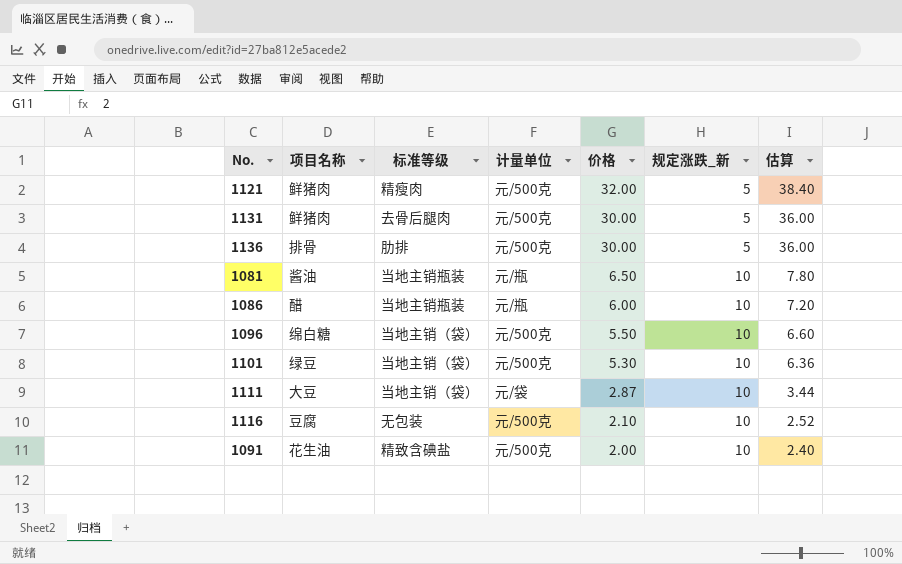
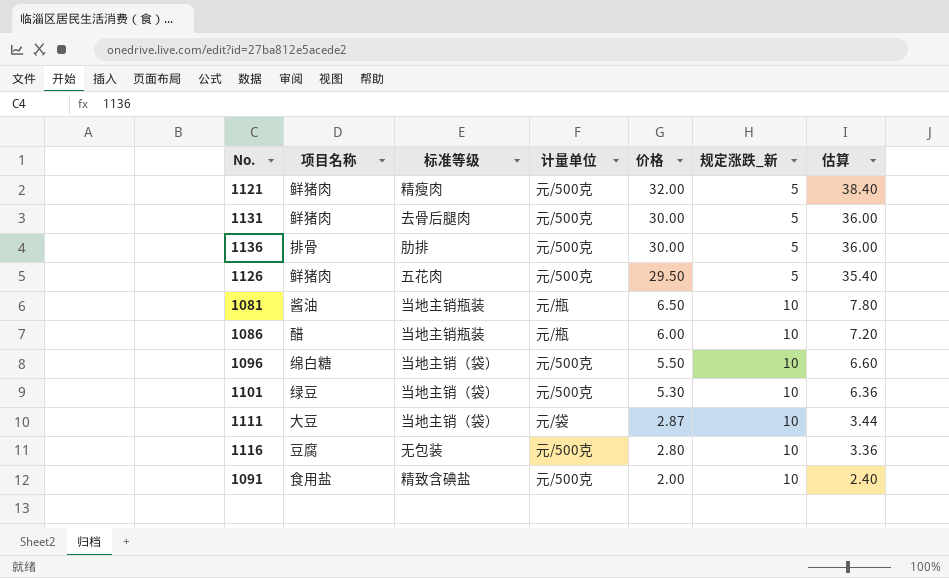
row 1126: none -> 鲜猪肉 | 五花肉 | 元/500克 | 29.50 | 5 | 35.40
1116 | 价格: 2.10 -> 2.80
1116 | 估算: 2.52 -> 3.36
1091 | 项目名称: 花生油 -> 食用盐

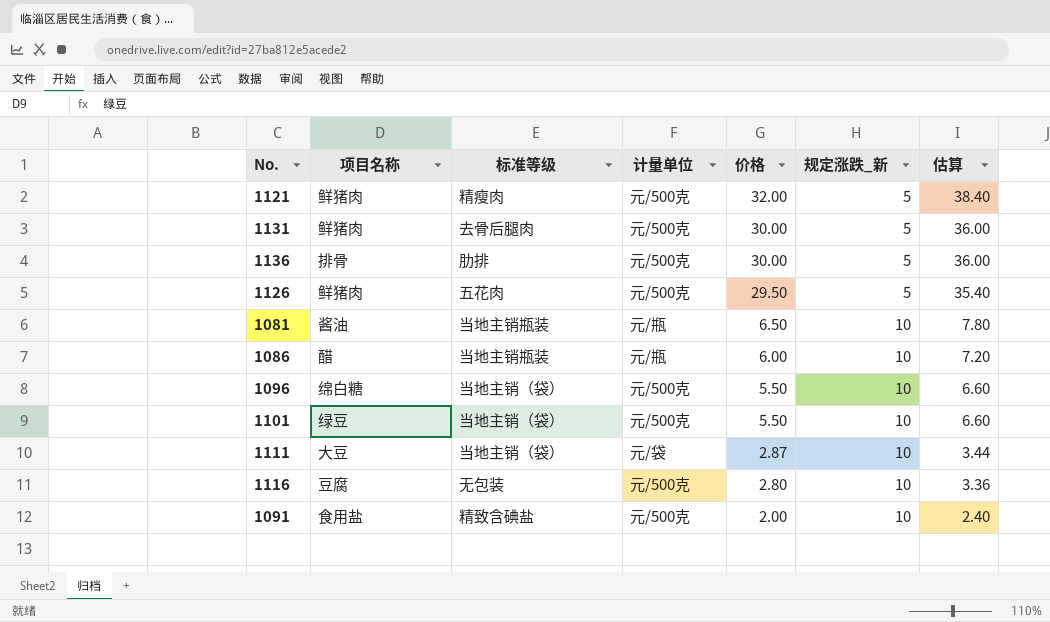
1101 | 价格: 5.30 -> 5.50
1101 | 估算: 6.36 -> 6.60

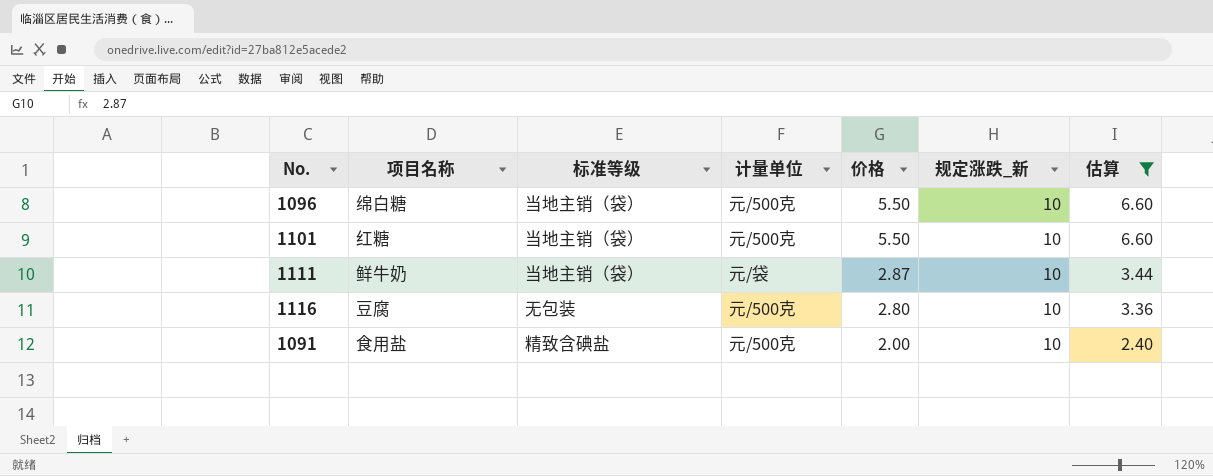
filter: none -> 估算 <= 6.60
1101 | 项目名称: 绿豆 -> 红糖
1111 | 项目名称: 大豆 -> 鲜牛奶

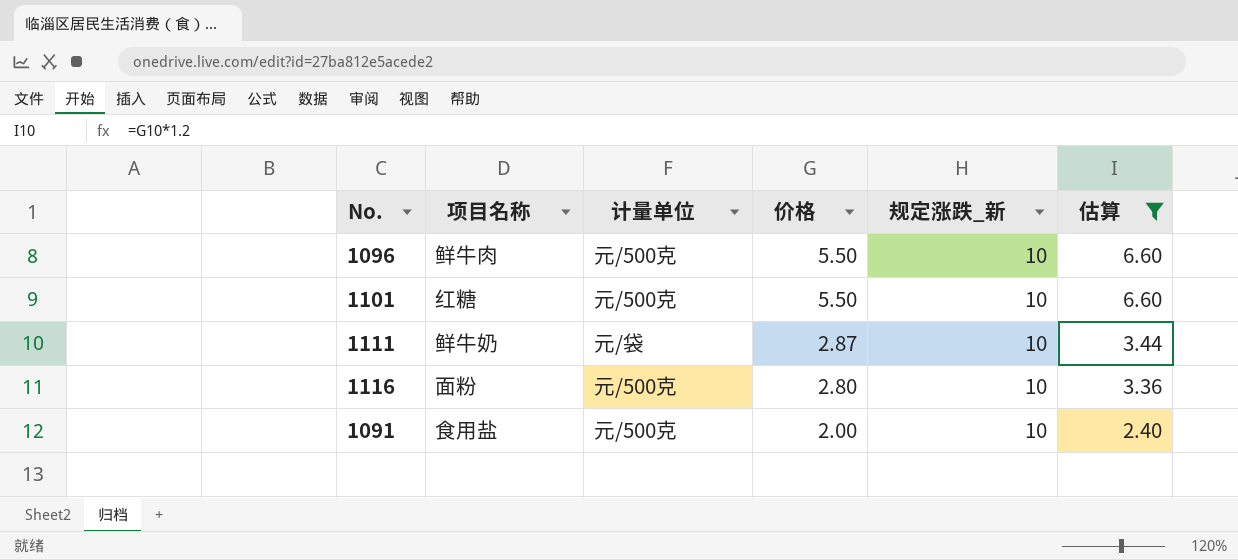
column 标准等级 | position: 3 -> none
1096 | 项目名称: 绵白糖 -> 鲜牛肉
1116 | 项目名称: 豆腐 -> 面粉

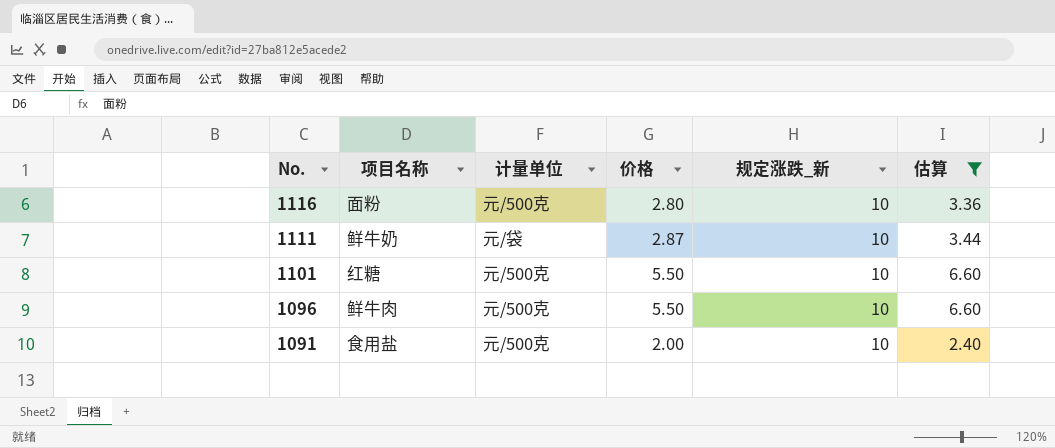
row order: 价格 descending -> No. descending

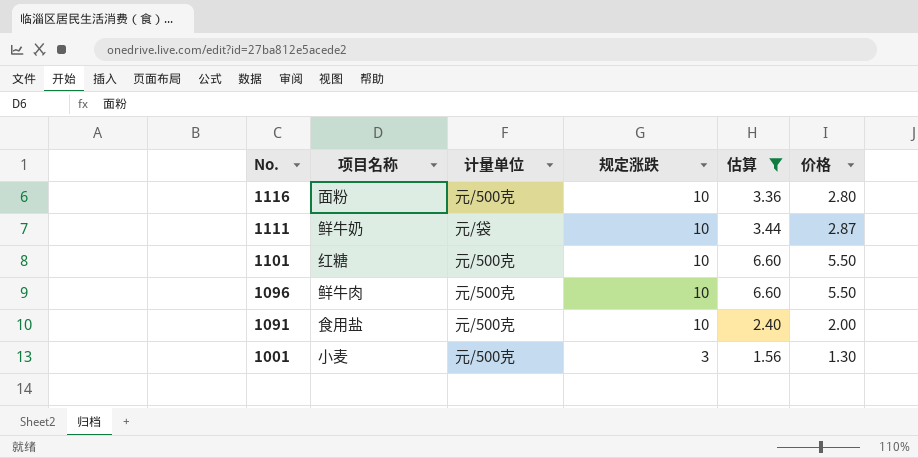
column name: 规定涨跌_新 -> 规定涨跌
column 价格 | position: 4 -> 6
row 1001: none -> 小麦 | 元/500克 | 3 | 1.56 | 1.30

